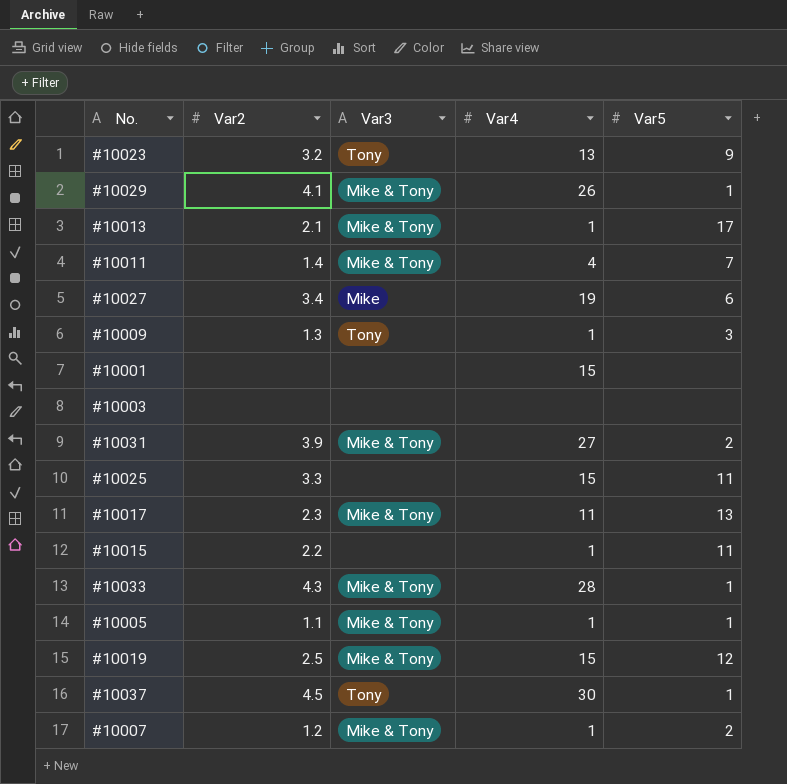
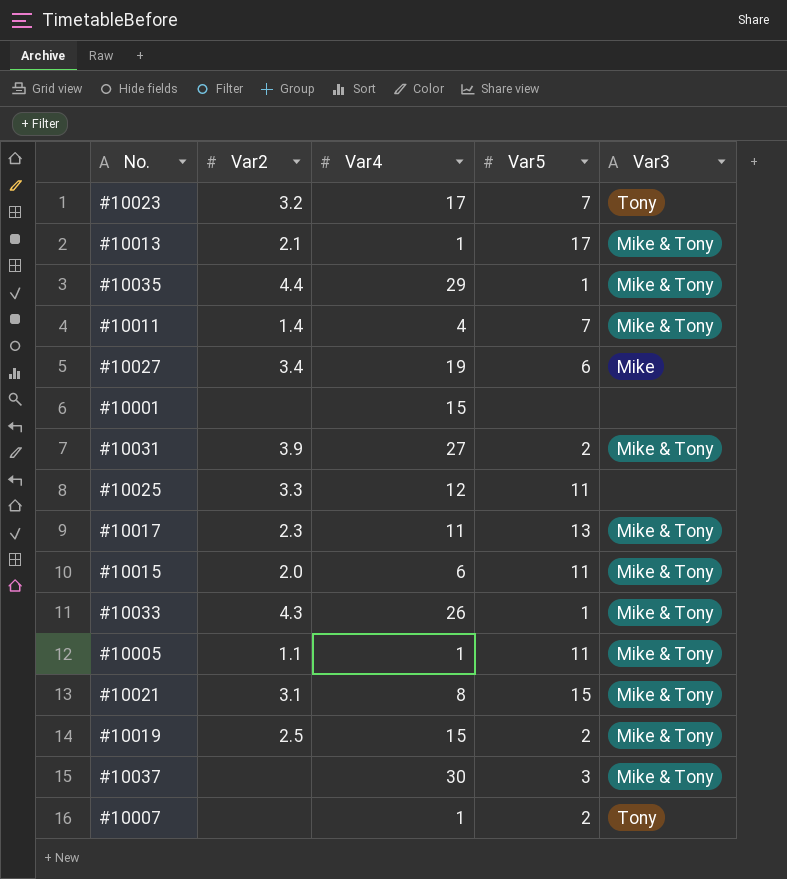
column Var3 | position: 3 -> 5
row #10029: 4.1 | Mike & Tony | 26 | 1 -> none
row #10009: 1.3 | Tony | 1 | 3 -> none
row #10003: none | none | none | none -> none
#10023 | Var4: 13 -> 17
#10023 | Var5: 9 -> 7
row #10035: none -> 4.4 | 29 | 1 | Mike & Tony
#10025 | Var4: 15 -> 12
#10015 | Var2: 2.2 -> 2.0
#10015 | Var4: 1 -> 6
#10015 | Var3: none -> Mike & Tony
#10033 | Var4: 28 -> 26
#10005 | Var5: 1 -> 11
row #10021: none -> 3.1 | 8 | 15 | Mike & Tony
#10019 | Var5: 12 -> 2
#10037 | Var2: 4.5 -> none
#10037 | Var5: 1 -> 3
#10037 | Var3: Tony -> Mike & Tony
#10007 | Var2: 1.2 -> none
#10007 | Var3: Mike & Tony -> Tony

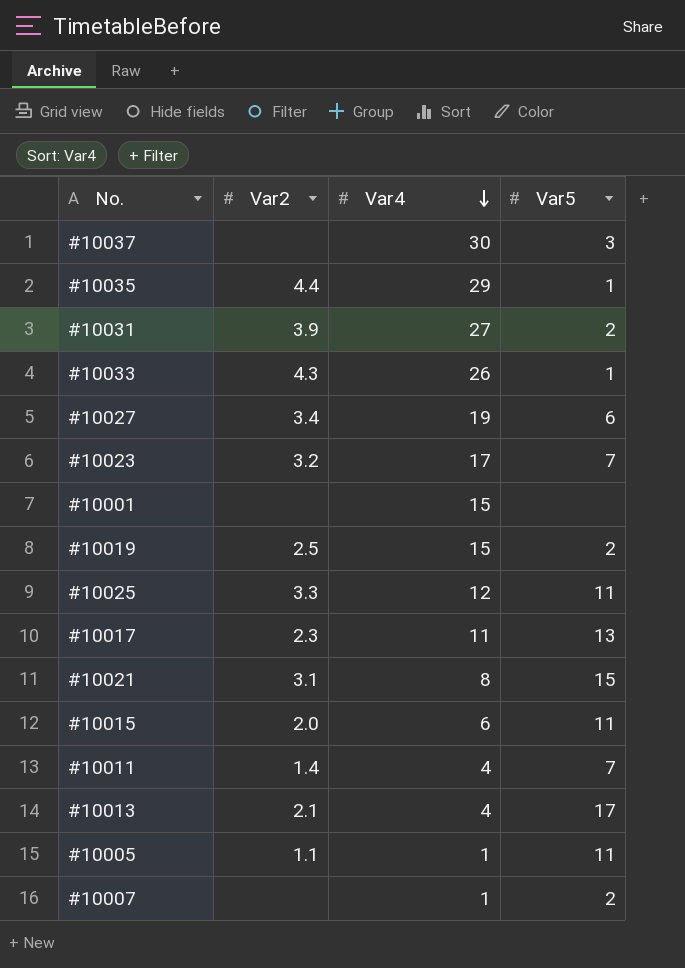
row order: none -> Var4 descending
column Var3 | position: 5 -> none
#10013 | Var4: 1 -> 4

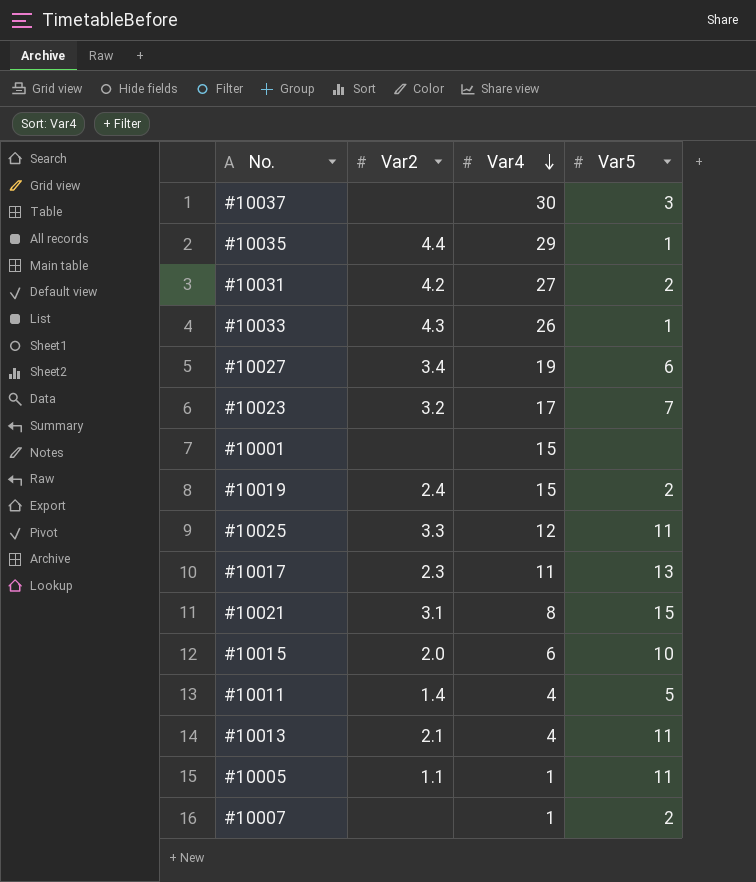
#10031 | Var2: 3.9 -> 4.2
#10019 | Var2: 2.5 -> 2.4
#10015 | Var5: 11 -> 10
#10011 | Var5: 7 -> 5
#10013 | Var5: 17 -> 11

